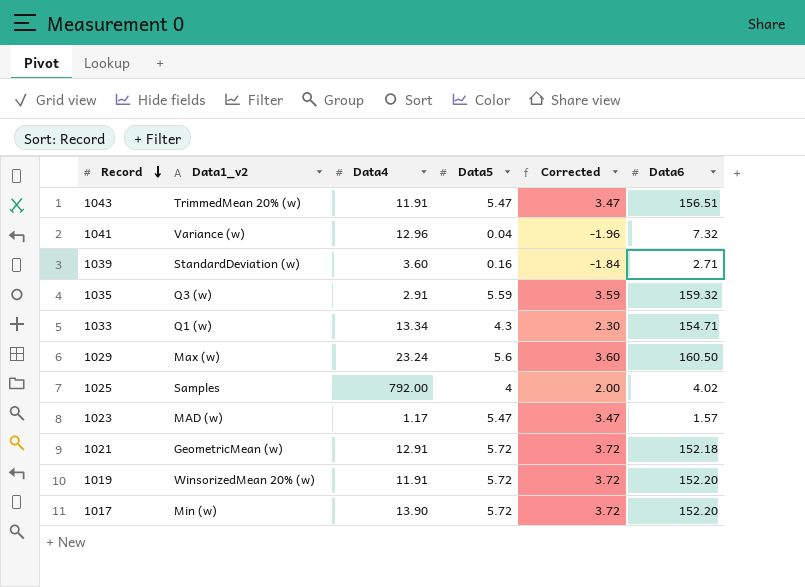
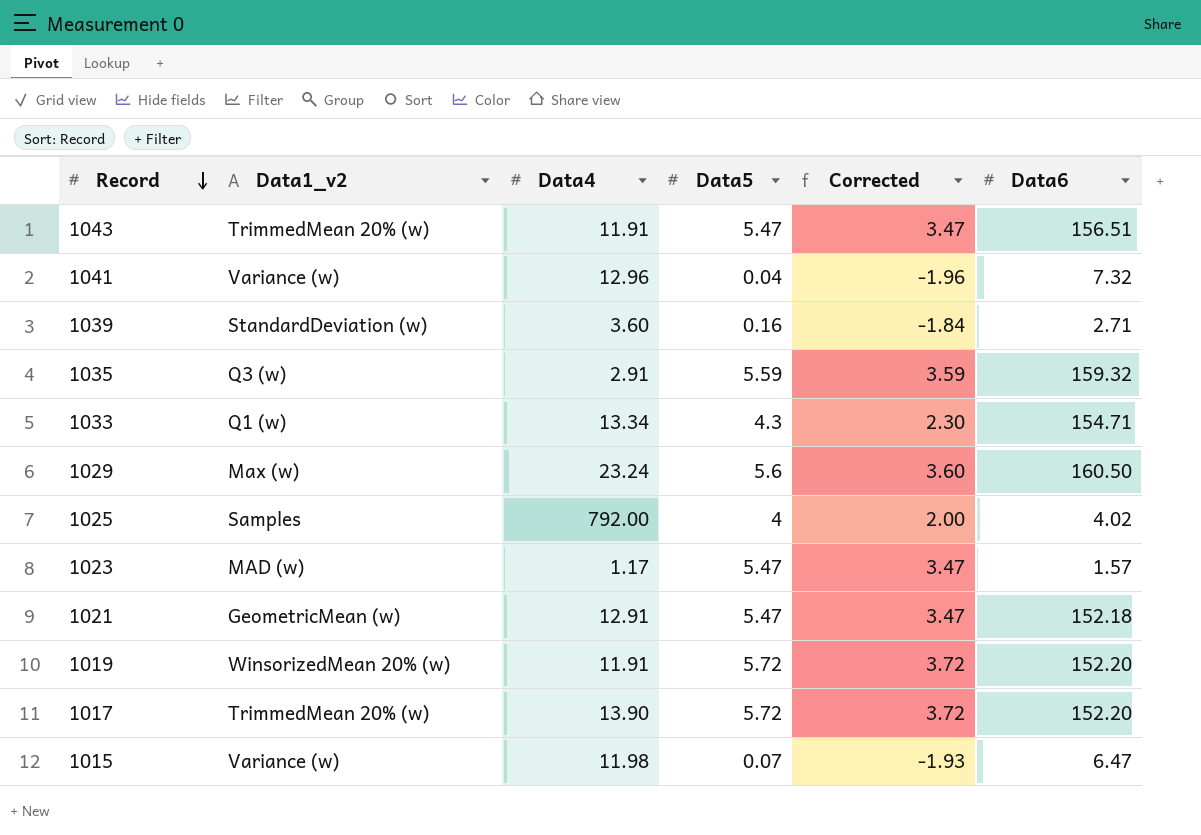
1021 | Data5: 5.72 -> 5.47
1021 | Corrected: 3.72 -> 3.47
1017 | Data1_v2: Min (w) -> TrimmedMean 20% (w)
row 1015: none -> Variance (w) | 11.98 | 0.07 | -1.93 | 6.47

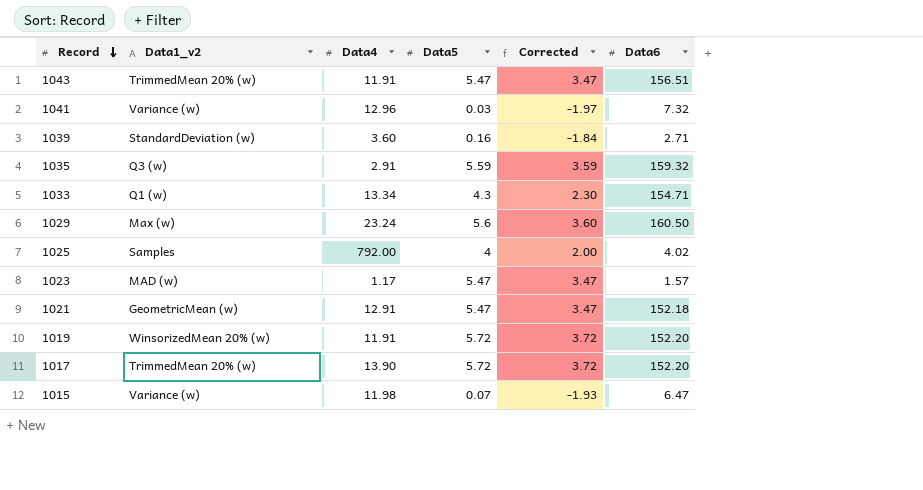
1041 | Data5: 0.04 -> 0.03
1041 | Corrected: -1.96 -> -1.97

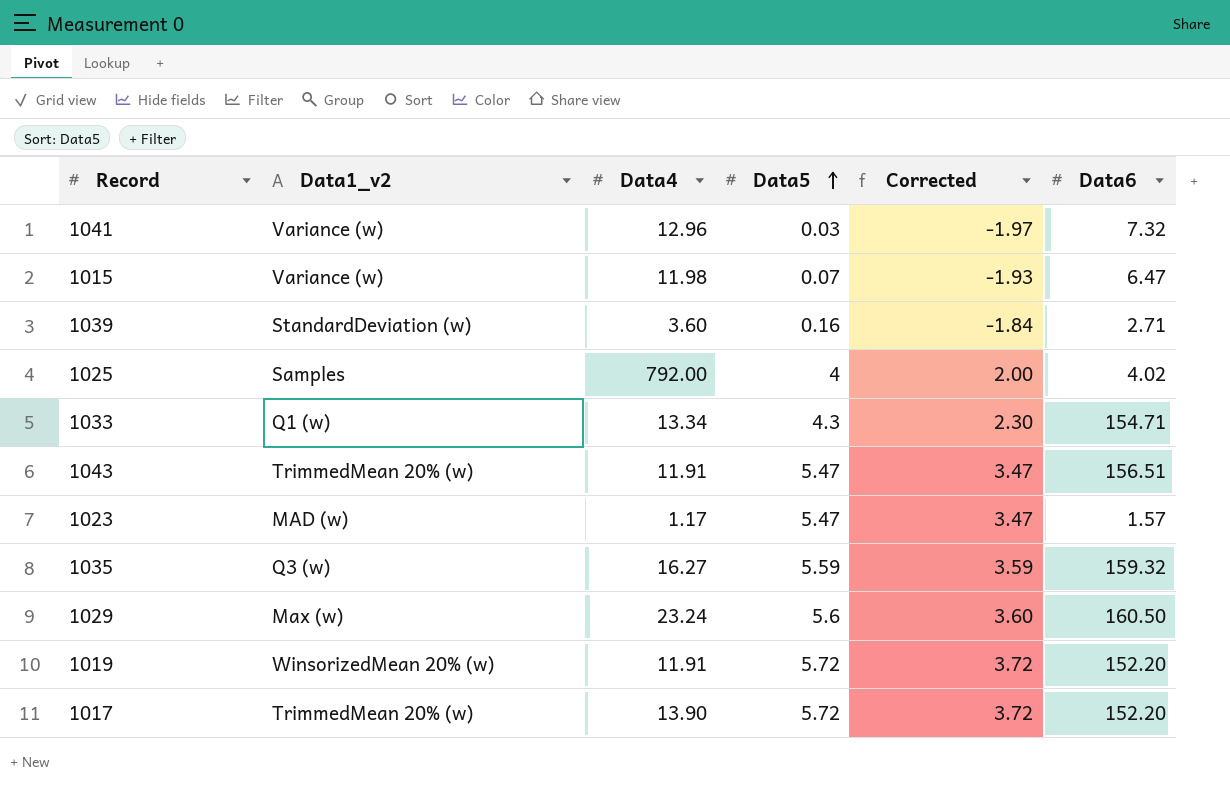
row order: Record descending -> Data5 ascending
row 1021: GeometricMean (w) | 12.91 | 5.47 | 3.47 | 152.18 -> none
1035 | Data4: 2.91 -> 16.27

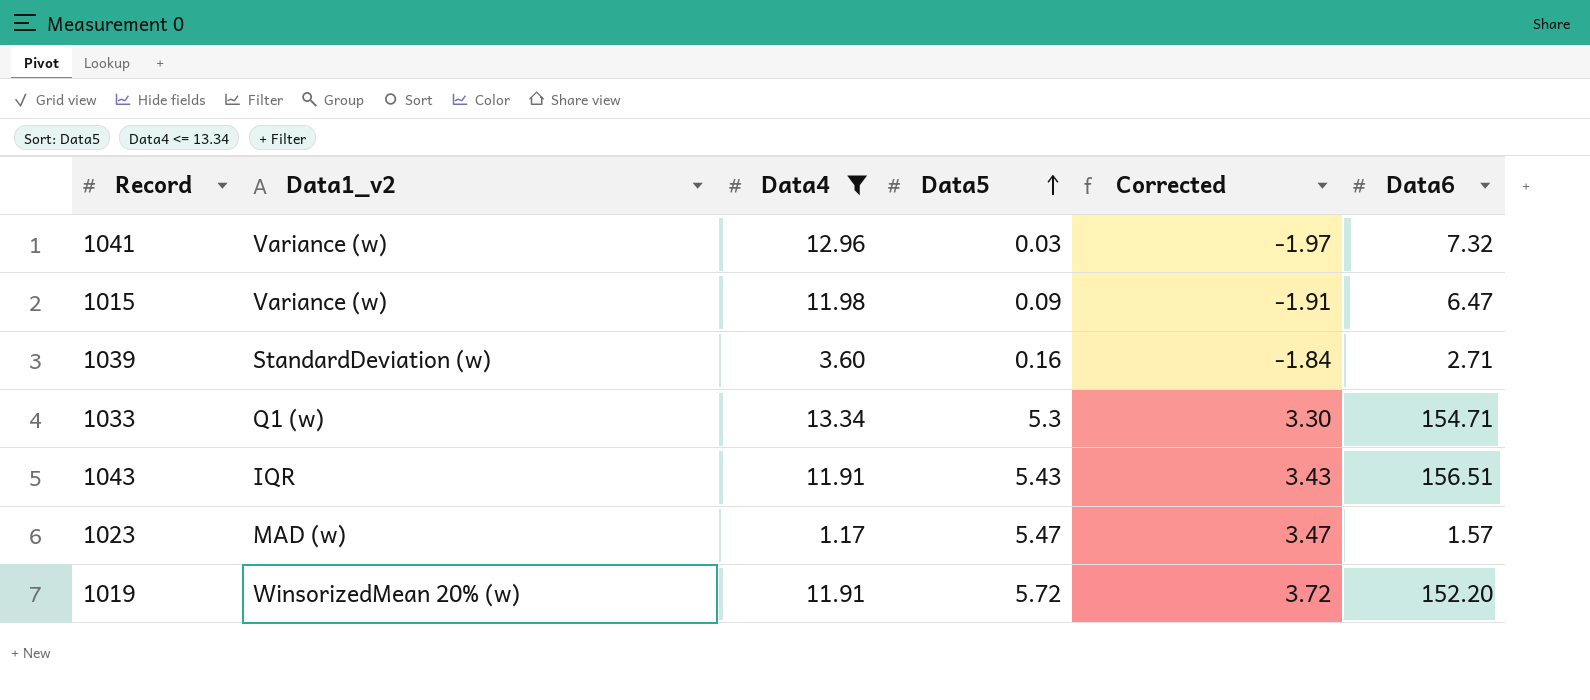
filter: none -> Data4 <= 13.34
1015 | Data5: 0.07 -> 0.09
1015 | Corrected: -1.93 -> -1.91
1033 | Data5: 4.3 -> 5.3
1033 | Corrected: 2.30 -> 3.30
1043 | Data1_v2: TrimmedMean 20% (w) -> IQR
1043 | Data5: 5.47 -> 5.43
1043 | Corrected: 3.47 -> 3.43

